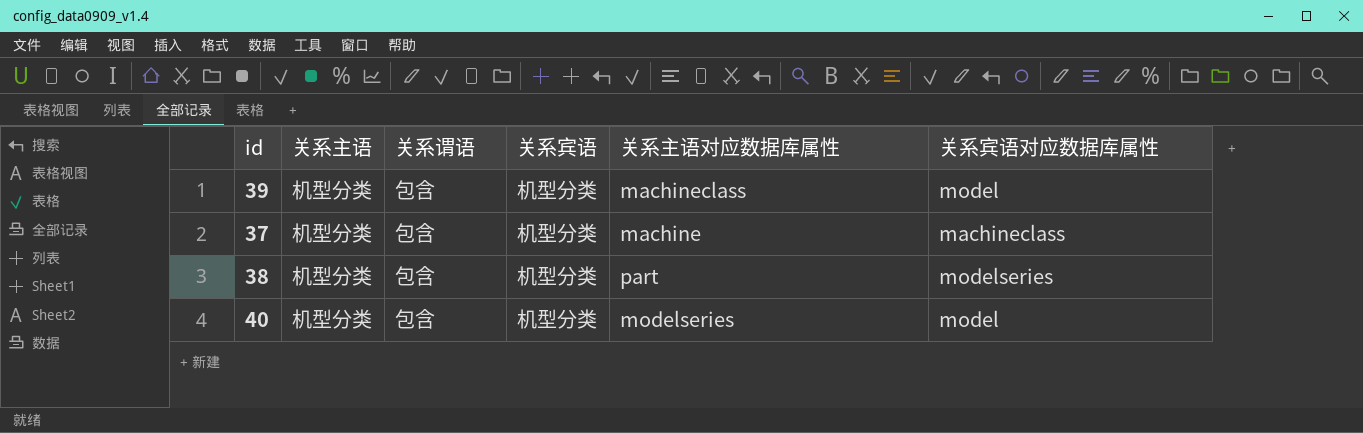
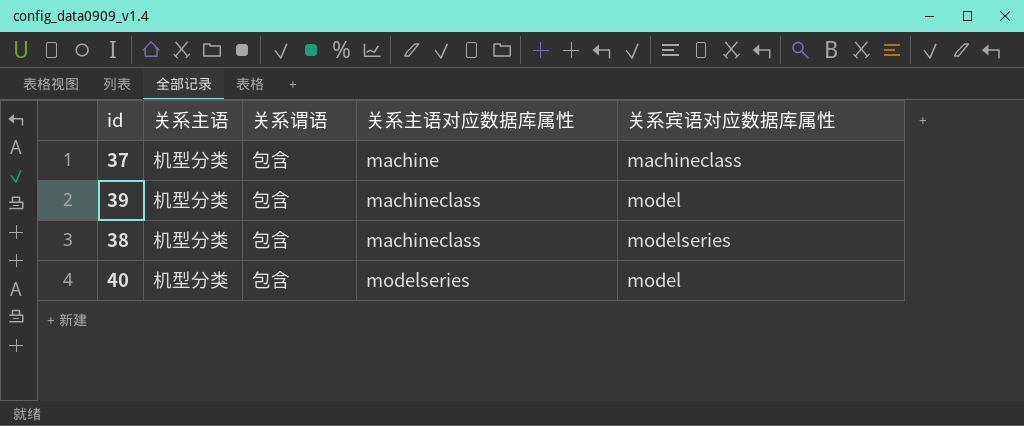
row order: none -> 关系主语对应数据库属性 ascending
column 关系宾语 | position: 4 -> none
38 | 关系主语对应数据库属性: part -> machineclass

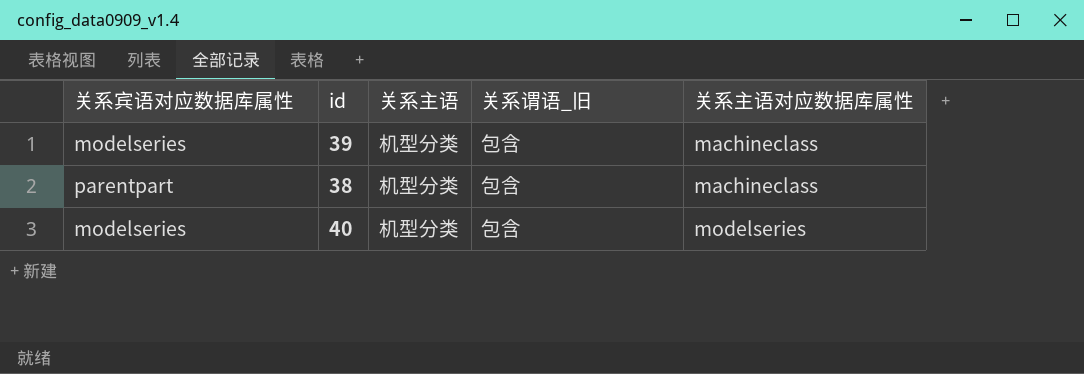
column 关系宾语对应数据库属性 | position: 5 -> 1
column name: 关系谓语 -> 关系谓语_旧
row 37: 机型分类 | 包含 | machine | machineclass -> none
39 | 关系宾语对应数据库属性: model -> modelseries
38 | 关系宾语对应数据库属性: modelseries -> parentpart
40 | 关系宾语对应数据库属性: model -> modelseries

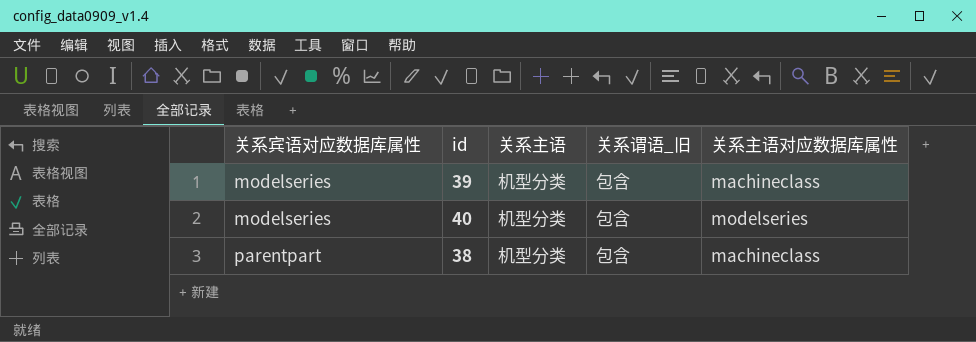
row order: 关系主语对应数据库属性 ascending -> 关系宾语对应数据库属性 ascending

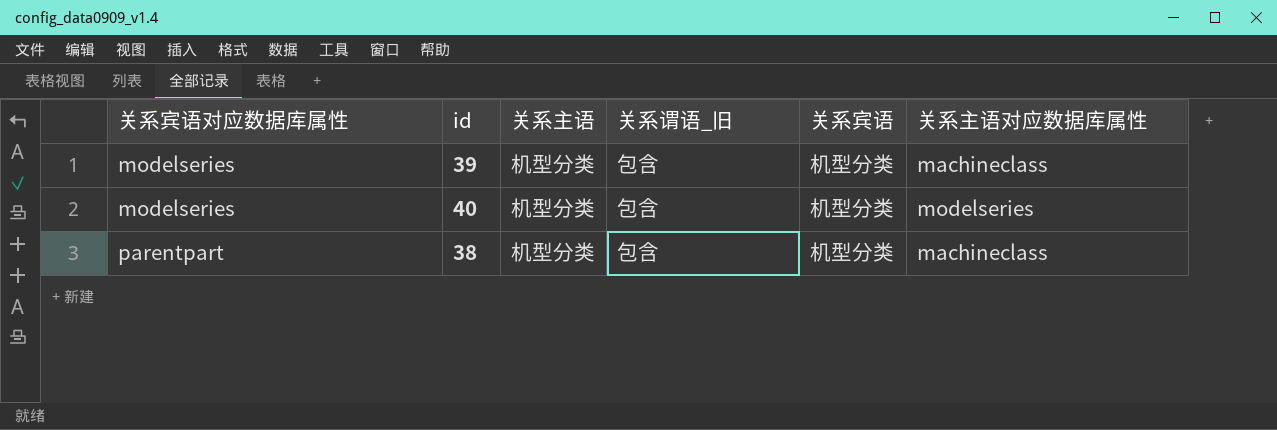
column 关系宾语 | position: none -> 5

